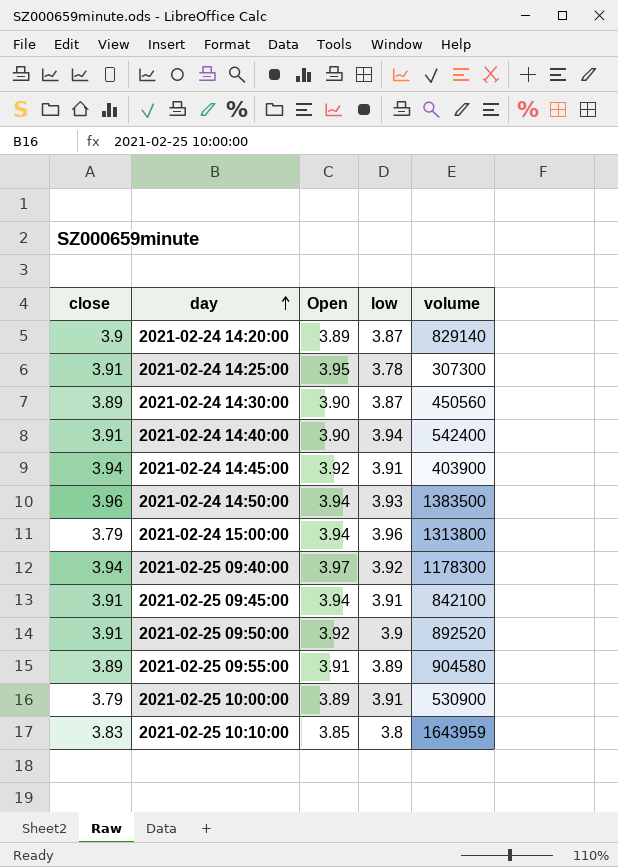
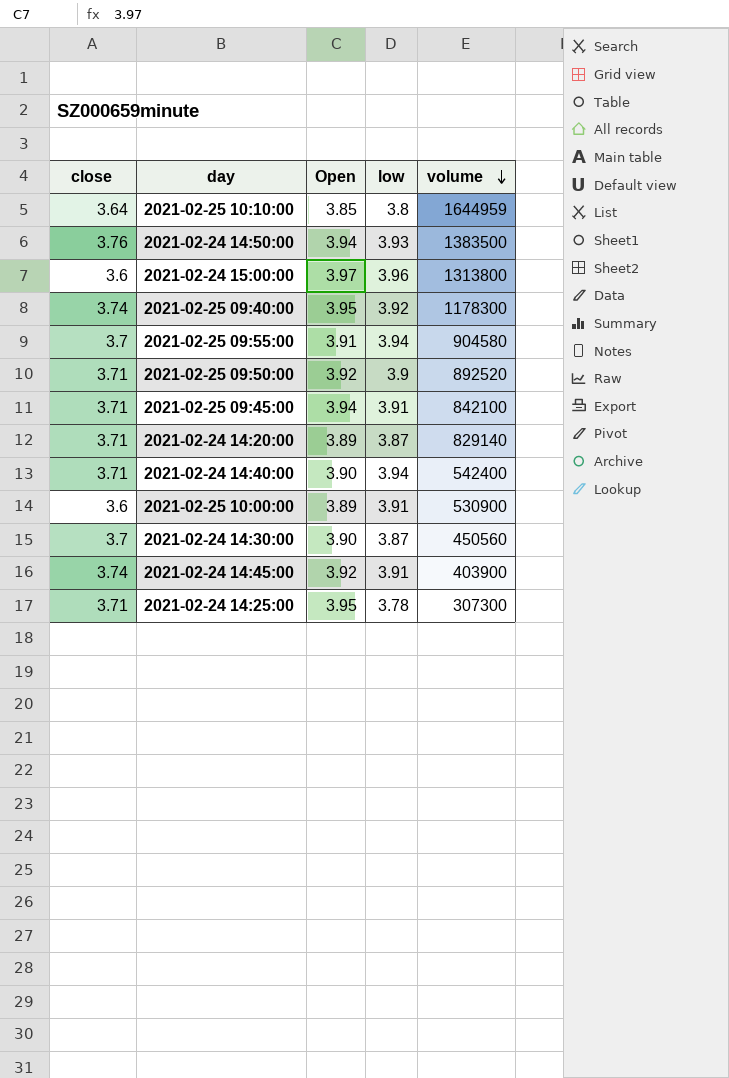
row order: day ascending -> volume descending
2021-02-25 10:10:00 | close: 3.83 -> 3.64
2021-02-25 10:10:00 | volume: 1643959 -> 1644959
2021-02-24 14:50:00 | close: 3.96 -> 3.76
2021-02-24 15:00:00 | close: 3.79 -> 3.6
2021-02-24 15:00:00 | Open: 3.94 -> 3.97
2021-02-25 09:40:00 | close: 3.94 -> 3.74
2021-02-25 09:40:00 | Open: 3.97 -> 3.95
2021-02-25 09:55:00 | close: 3.89 -> 3.7
2021-02-25 09:55:00 | low: 3.89 -> 3.94
2021-02-25 09:50:00 | close: 3.91 -> 3.71
2021-02-25 09:45:00 | close: 3.91 -> 3.71
2021-02-24 14:20:00 | close: 3.9 -> 3.71
2021-02-24 14:40:00 | close: 3.91 -> 3.71
2021-02-25 10:00:00 | close: 3.79 -> 3.6
2021-02-24 14:30:00 | close: 3.89 -> 3.7
2021-02-24 14:45:00 | close: 3.94 -> 3.74
2021-02-24 14:25:00 | close: 3.91 -> 3.71

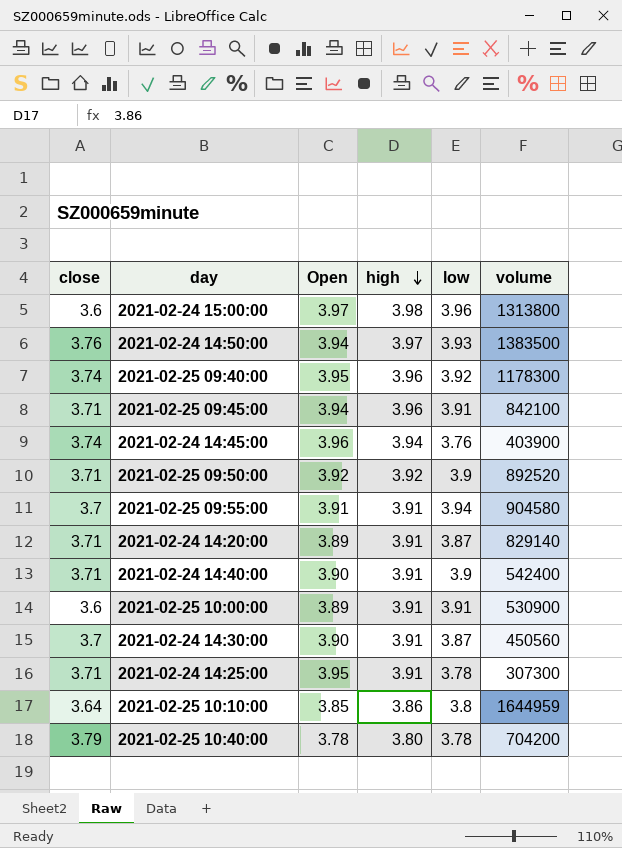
row order: volume descending -> high descending
column high | position: none -> 4
2021-02-24 14:45:00 | Open: 3.92 -> 3.96
2021-02-24 14:45:00 | low: 3.91 -> 3.76
2021-02-24 14:40:00 | low: 3.94 -> 3.9
row 2021-02-25 10:40:00: none -> 3.79 | 3.78 | 3.80 | 3.78 | 704200

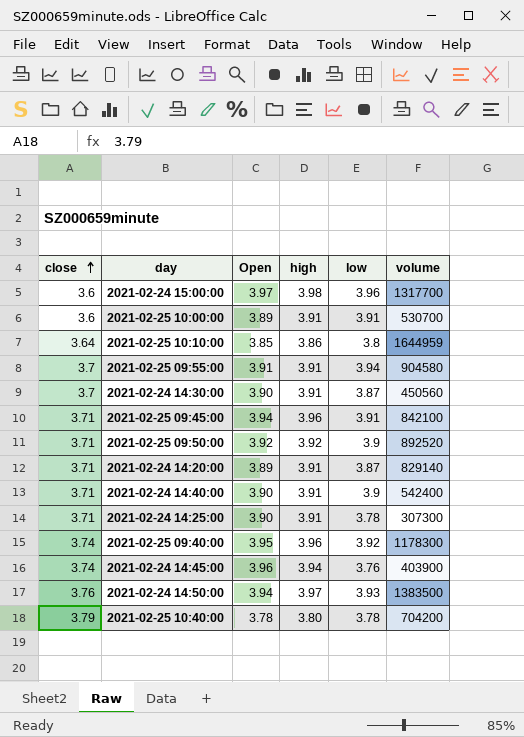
row order: high descending -> close ascending
2021-02-24 15:00:00 | volume: 1313800 -> 1317700
2021-02-25 10:00:00 | volume: 530900 -> 530700
2021-02-24 14:25:00 | Open: 3.95 -> 3.90

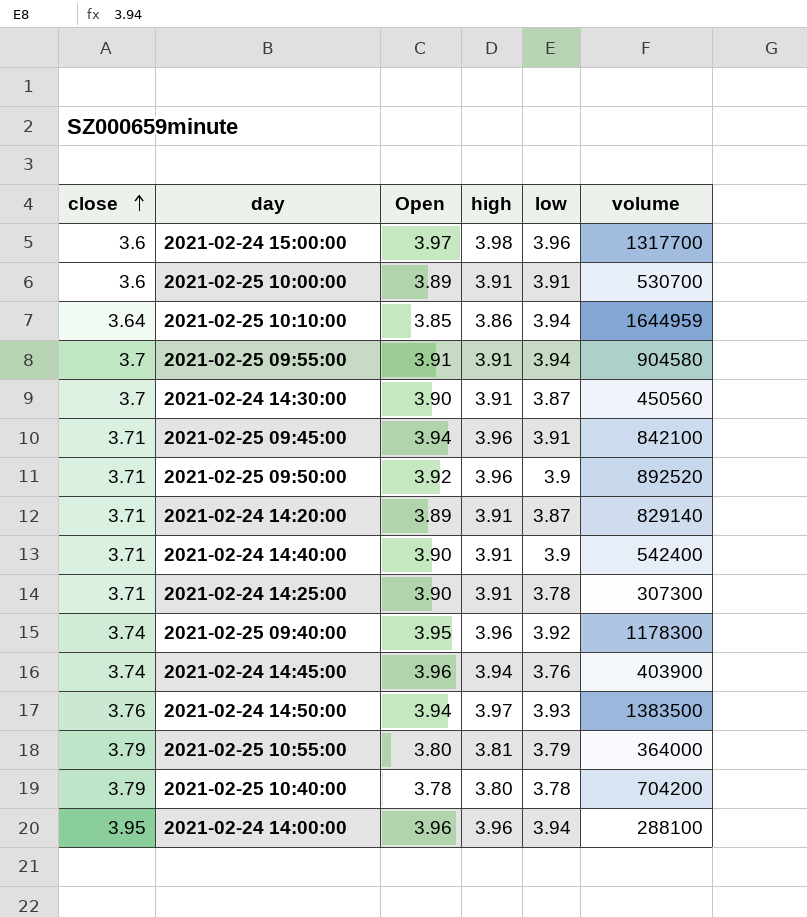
2021-02-25 10:10:00 | low: 3.8 -> 3.94
2021-02-25 09:50:00 | high: 3.92 -> 3.96
row 2021-02-25 10:55:00: none -> 3.79 | 3.80 | 3.81 | 3.79 | 364000
row 2021-02-24 14:00:00: none -> 3.95 | 3.96 | 3.96 | 3.94 | 288100

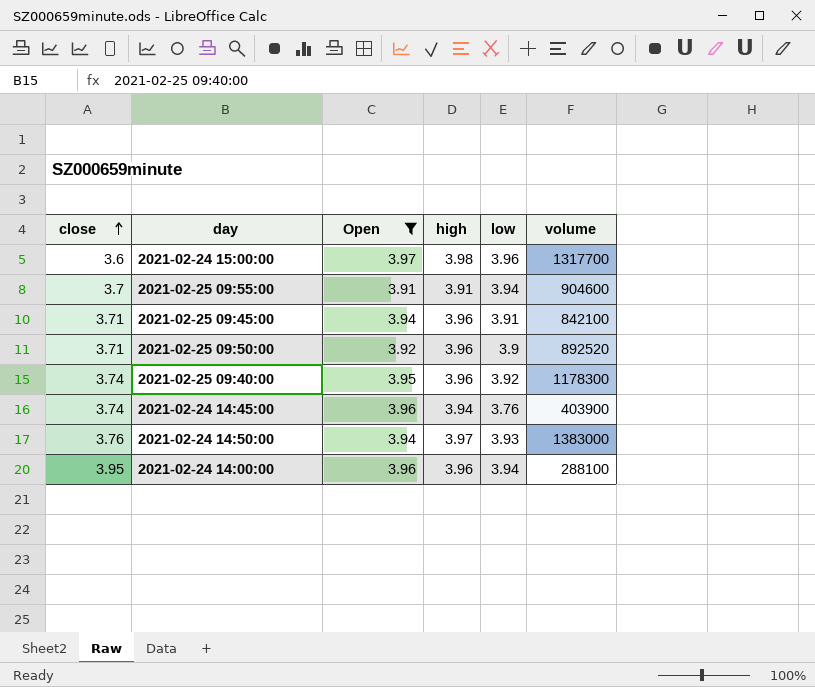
filter: none -> Open >= 3.91
2021-02-25 09:55:00 | volume: 904580 -> 904600
2021-02-24 14:50:00 | volume: 1383500 -> 1383000

